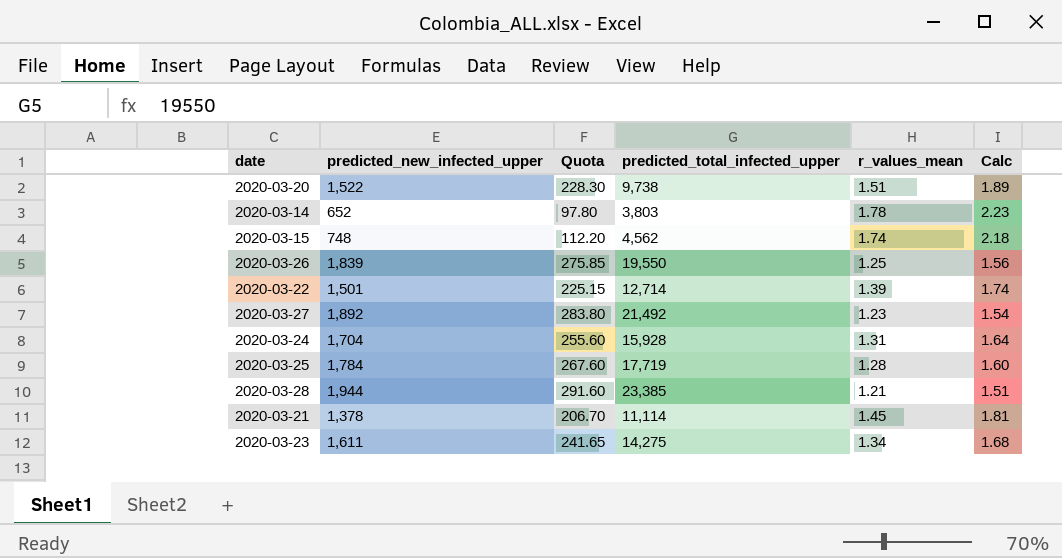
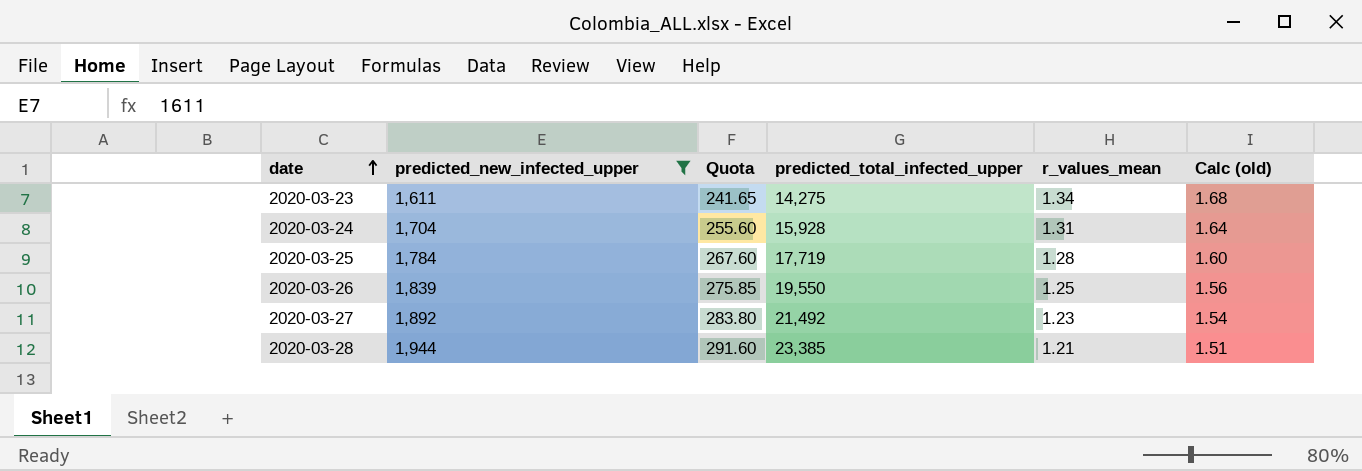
filter: none -> predicted_new_infected_upper >= 1,611
row order: none -> date ascending
column name: Calc -> Calc (old)

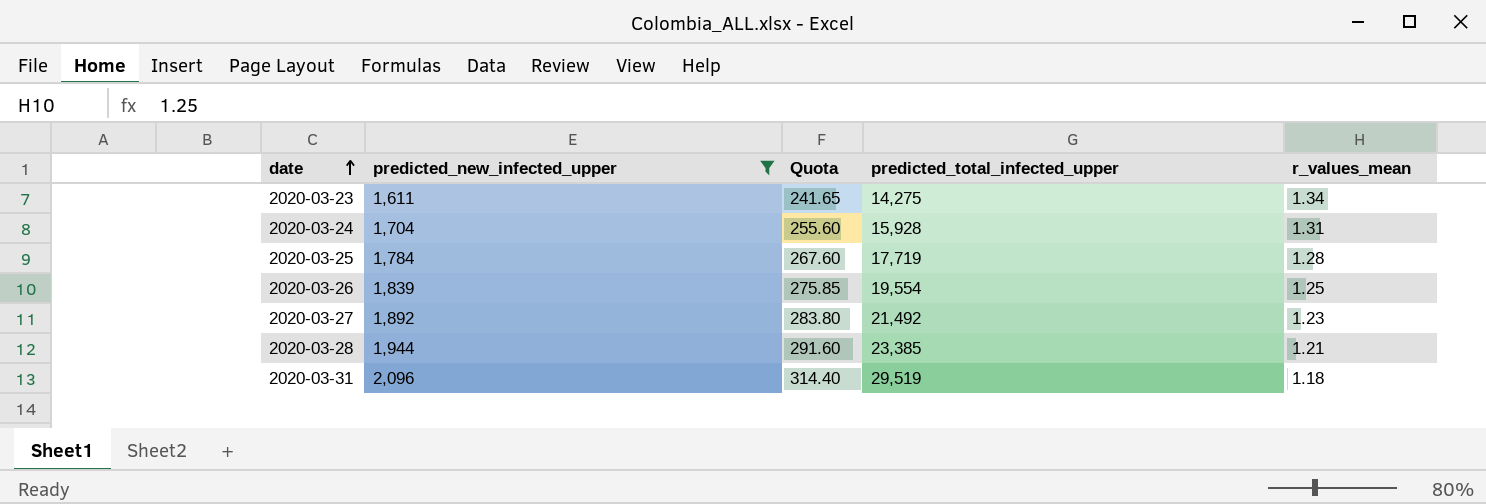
column Calc (old) | formula: [r_values_mean] * 1.25 -> none
2020-03-26 | predicted_total_infected_upper: 19,550 -> 19,554
row 2020-03-31: none -> 2,096 | 314.40 | 29,519 | 1.18

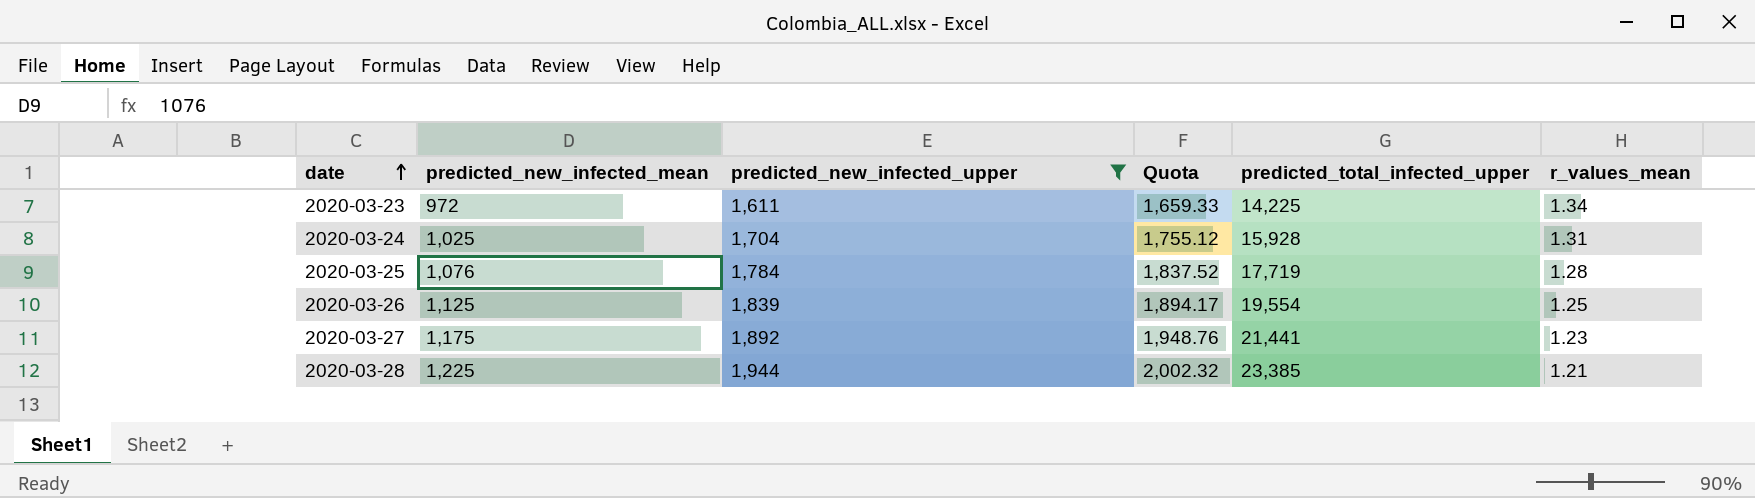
column predicted_new_infected_mean | position: none -> 2
column Quota | formula: [predicted_new_infected_upper] * 0.15 -> [predicted_new_infected_upper] * 1.03
row 2020-03-31: 2,096 | 314.40 | 29,519 | 1.18 -> none
2020-03-23 | predicted_total_infected_upper: 14,275 -> 14,225
2020-03-27 | predicted_total_infected_upper: 21,492 -> 21,441

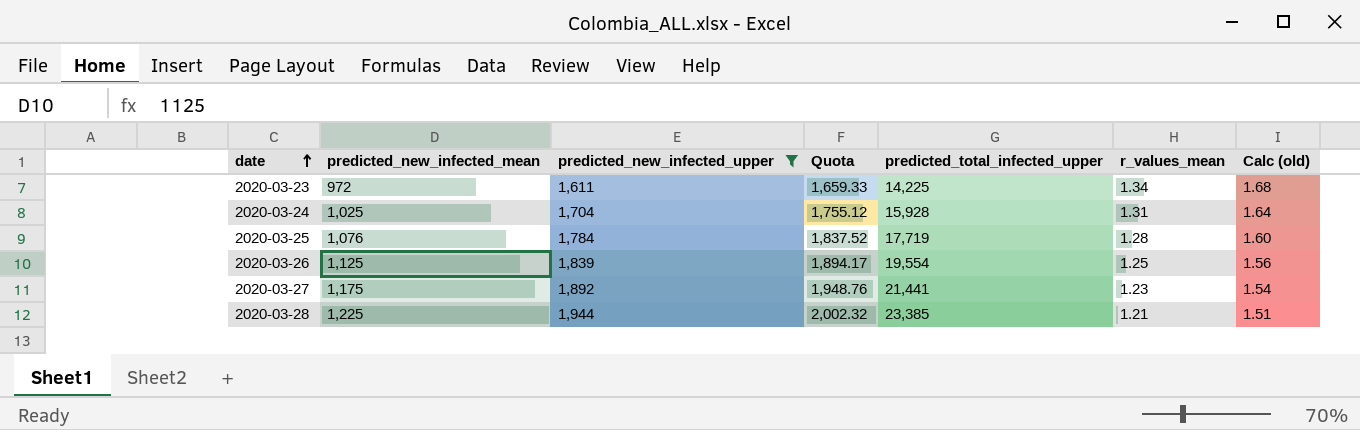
column Calc (old) | formula: none -> [r_values_mean] * 1.25

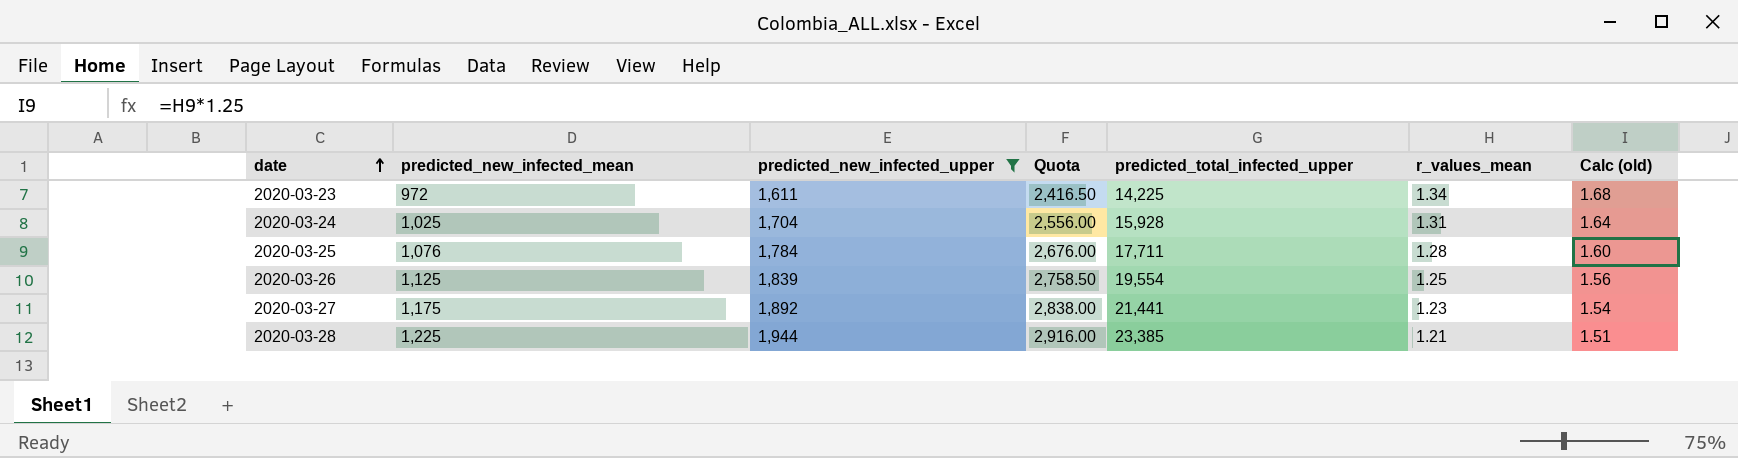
column Quota | formula: [predicted_new_infected_upper] * 1.03 -> [predicted_new_infected_upper] * 1.5
2020-03-25 | predicted_total_infected_upper: 17,719 -> 17,711

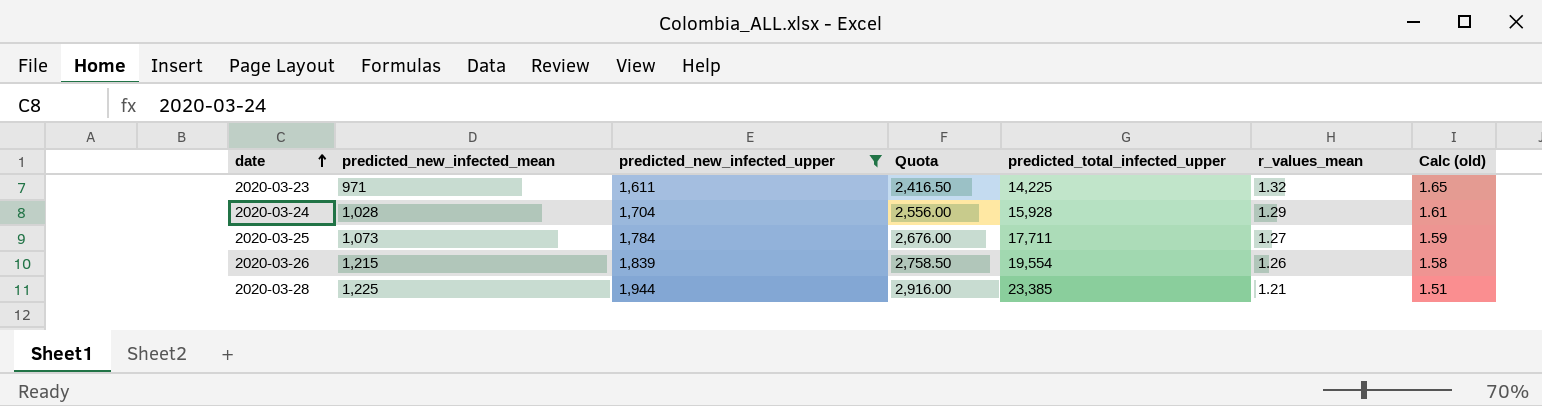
row 2020-03-27: 1,175 | 1,892 | 2,838.00 | 21,441 | 1.23 | 1.54 -> none
2020-03-23 | predicted_new_infected_mean: 972 -> 971
2020-03-23 | r_values_mean: 1.34 -> 1.32
2020-03-23 | Calc (old): 1.68 -> 1.65
2020-03-24 | predicted_new_infected_mean: 1,025 -> 1,028
2020-03-24 | r_values_mean: 1.31 -> 1.29
2020-03-24 | Calc (old): 1.64 -> 1.61
2020-03-25 | predicted_new_infected_mean: 1,076 -> 1,073
2020-03-25 | r_values_mean: 1.28 -> 1.27
2020-03-25 | Calc (old): 1.60 -> 1.59
2020-03-26 | predicted_new_infected_mean: 1,125 -> 1,215
2020-03-26 | r_values_mean: 1.25 -> 1.26
2020-03-26 | Calc (old): 1.56 -> 1.58

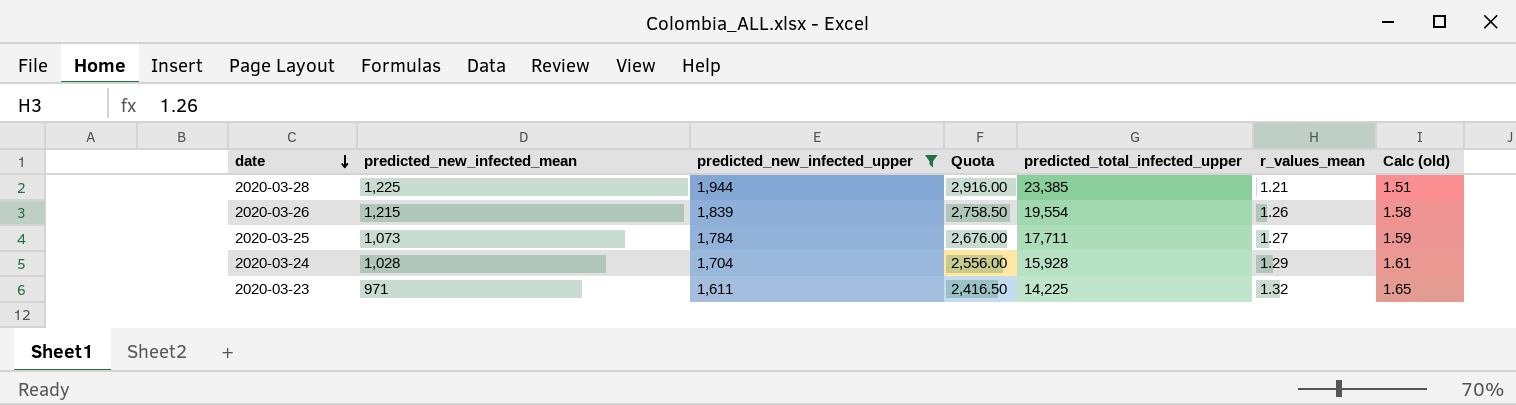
row order: date ascending -> date descending

